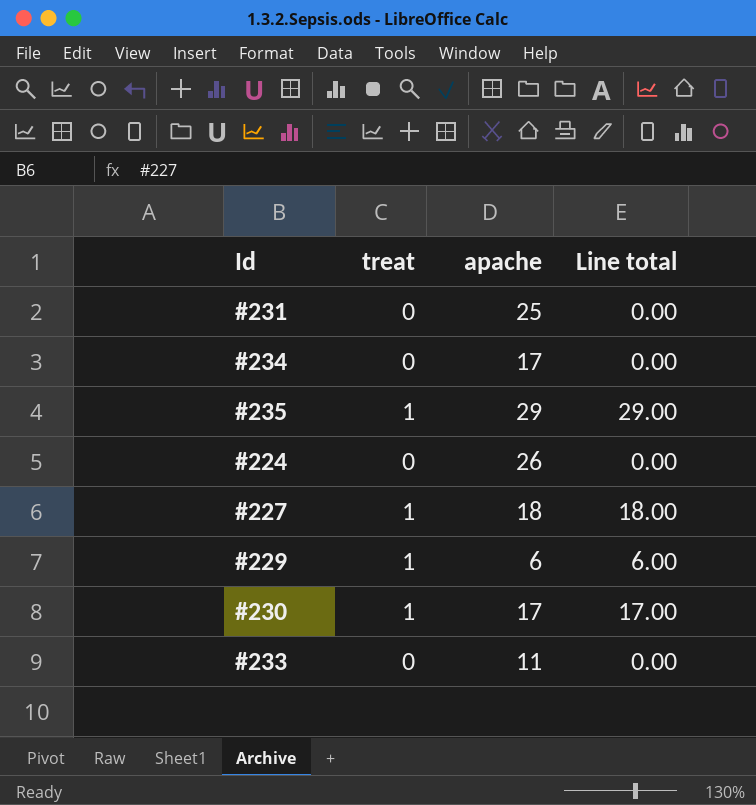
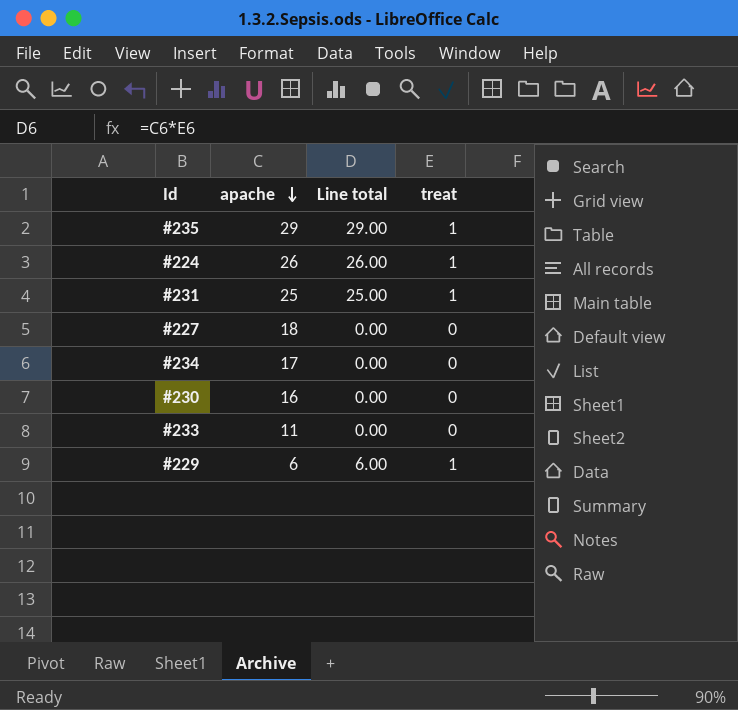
row order: none -> apache descending
column treat | position: 2 -> 4
#224 | Line total: 0.00 -> 26.00
#224 | treat: 0 -> 1
#231 | Line total: 0.00 -> 25.00
#231 | treat: 0 -> 1
#227 | Line total: 18.00 -> 0.00
#227 | treat: 1 -> 0
#230 | apache: 17 -> 16
#230 | Line total: 17.00 -> 0.00
#230 | treat: 1 -> 0

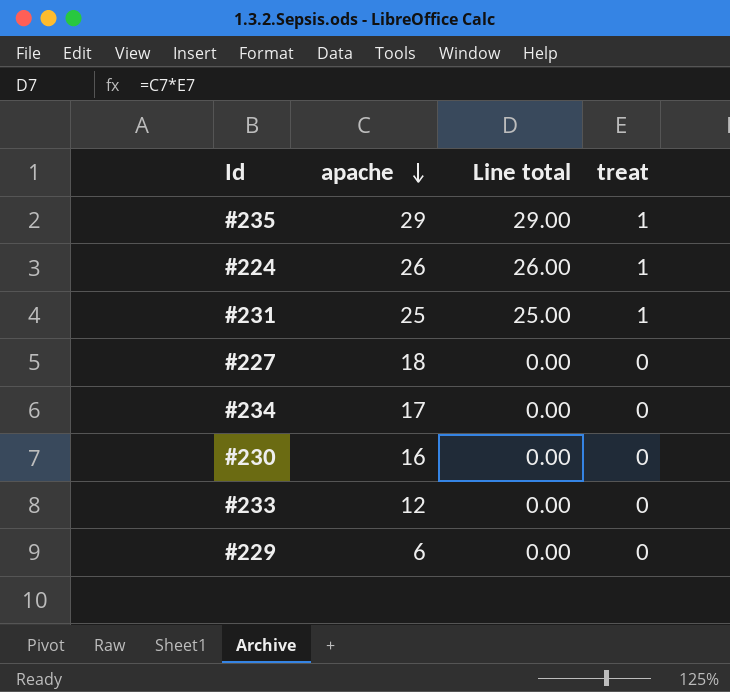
#233 | apache: 11 -> 12
#229 | Line total: 6.00 -> 0.00
#229 | treat: 1 -> 0

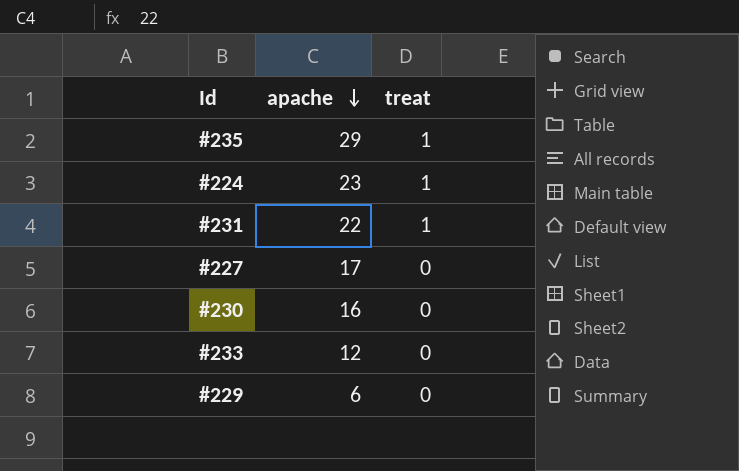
column Line total | formula: [apache] * [treat] -> none
row #234: 17 | 0.00 | 0 -> none
#224 | apache: 26 -> 23
#231 | apache: 25 -> 22
#227 | apache: 18 -> 17

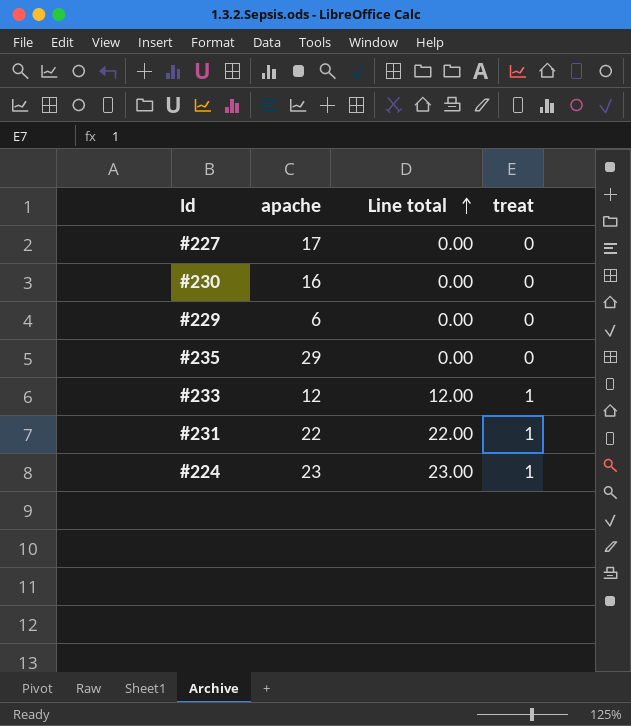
row order: apache descending -> Line total ascending
column Line total | formula: none -> [apache] * [treat]
#235 | treat: 1 -> 0
#233 | treat: 0 -> 1

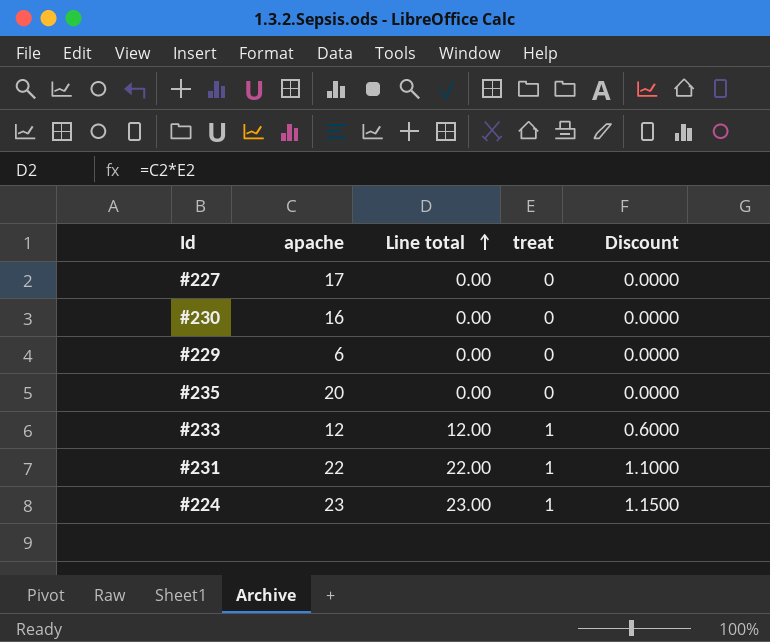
column Discount | formula: none -> [Line total] * 0.05
#235 | apache: 29 -> 20

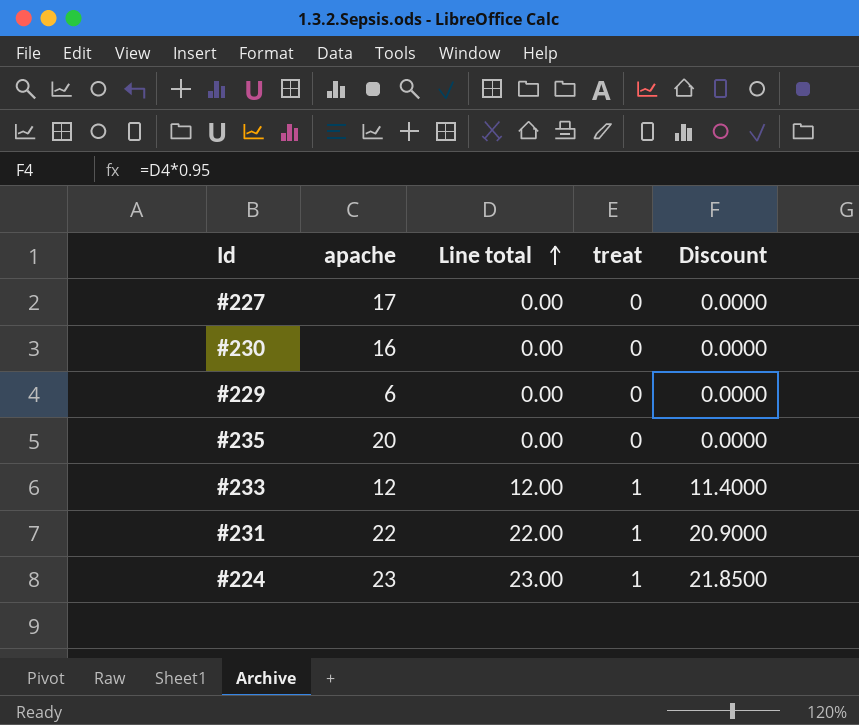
column Discount | formula: [Line total] * 0.05 -> [Line total] * 0.95

